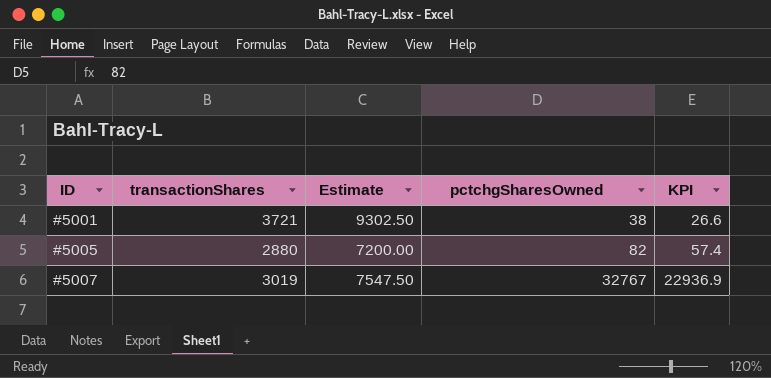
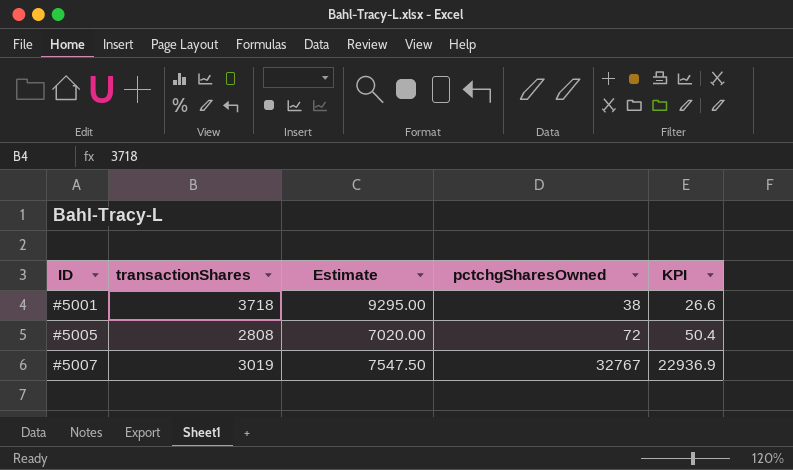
#5001 | transactionShares: 3721 -> 3718
#5001 | Estimate: 9302.50 -> 9295.00
#5005 | transactionShares: 2880 -> 2808
#5005 | Estimate: 7200.00 -> 7020.00
#5005 | pctchgSharesOwned: 82 -> 72
#5005 | KPI: 57.4 -> 50.4

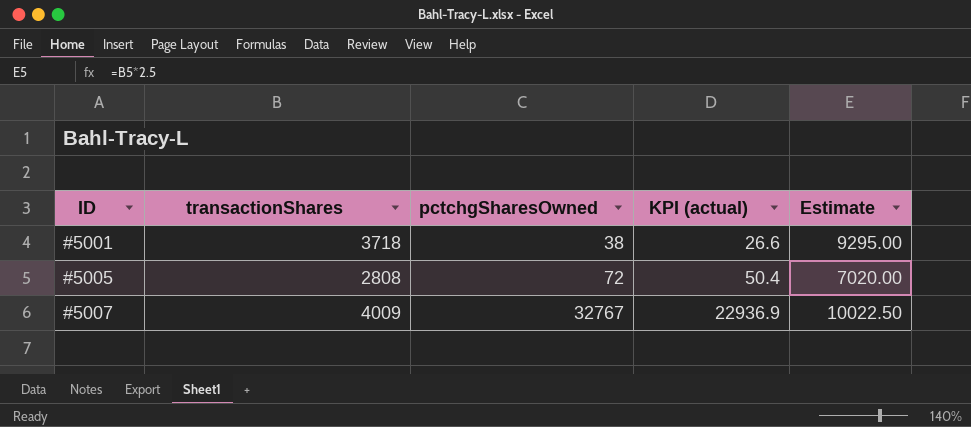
column name: KPI -> KPI (actual)
column Estimate | position: 3 -> 5
#5007 | transactionShares: 3019 -> 4009
#5007 | Estimate: 7547.50 -> 10022.50

